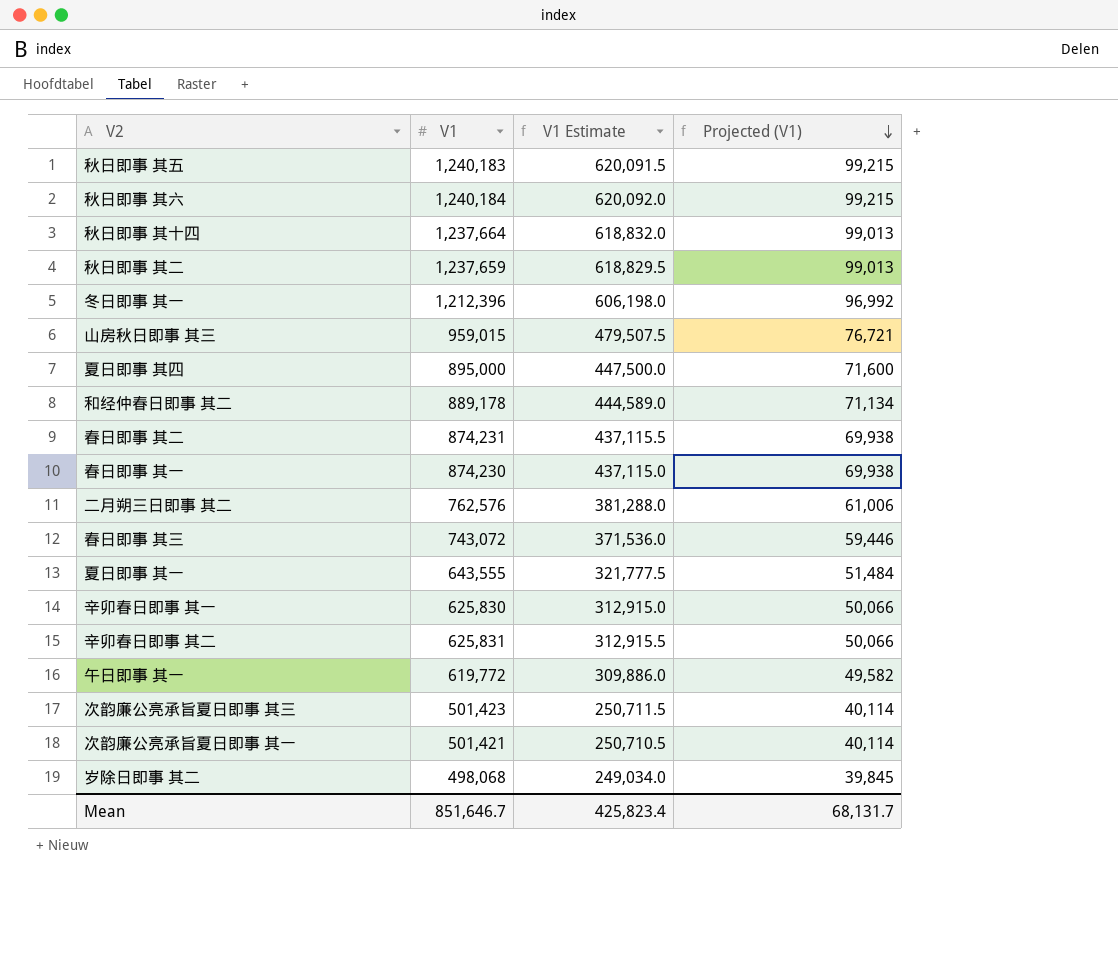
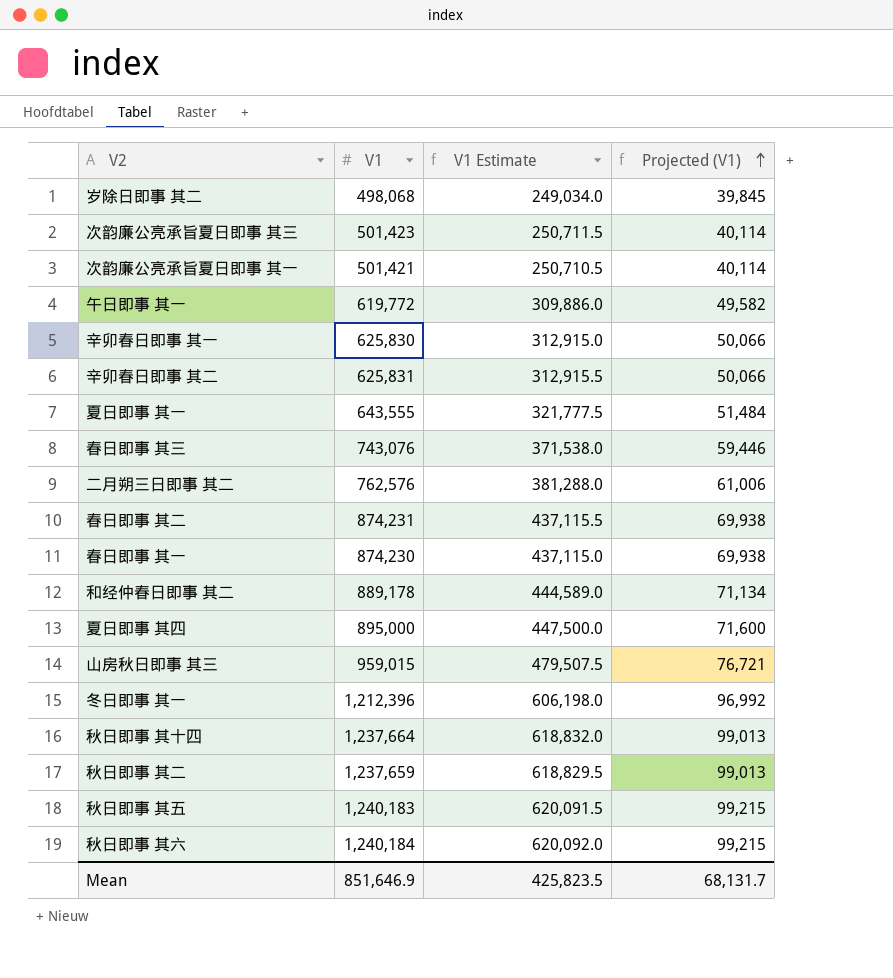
row order: Projected (V1) descending -> Projected (V1) ascending
春日即事 其三 | V1: 743,072 -> 743,076
春日即事 其三 | V1 Estimate: 371,536.0 -> 371,538.0
Mean | V1: 851,646.7 -> 851,646.9
Mean | V1 Estimate: 425,823.4 -> 425,823.5

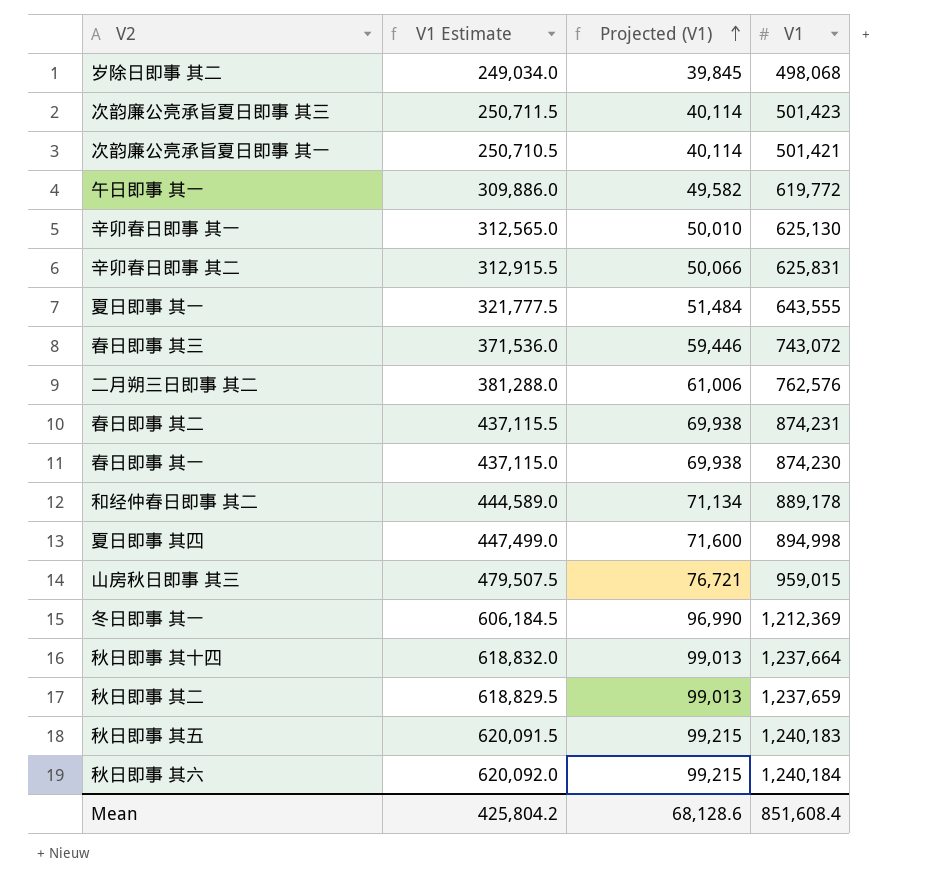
column V1 | position: 2 -> 4
辛卯春日即事 其一 | V1 Estimate: 312,915.0 -> 312,565.0
辛卯春日即事 其一 | Projected (V1): 50,066 -> 50,010
辛卯春日即事 其一 | V1: 625,830 -> 625,130
春日即事 其三 | V1 Estimate: 371,538.0 -> 371,536.0
春日即事 其三 | V1: 743,076 -> 743,072
夏日即事 其四 | V1 Estimate: 447,500.0 -> 447,499.0
夏日即事 其四 | V1: 895,000 -> 894,998
冬日即事 其一 | V1 Estimate: 606,198.0 -> 606,184.5
冬日即事 其一 | Projected (V1): 96,992 -> 96,990
冬日即事 其一 | V1: 1,212,396 -> 1,212,369
Mean | V1 Estimate: 425,823.5 -> 425,804.2
Mean | Projected (V1): 68,131.7 -> 68,128.6
Mean | V1: 851,646.9 -> 851,608.4

